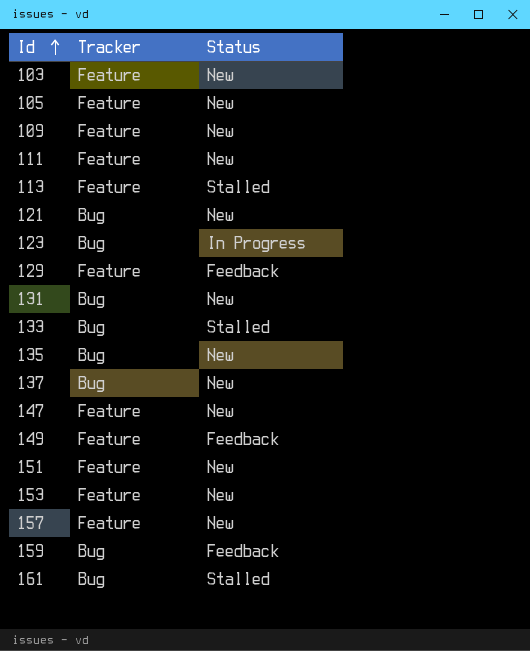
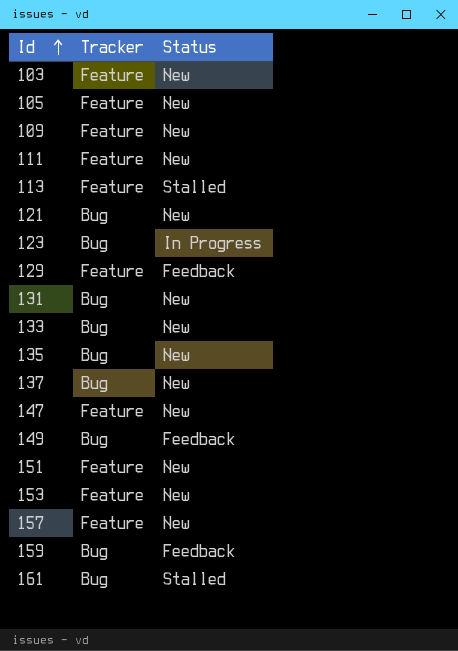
133 | Status: Stalled -> New
149 | Tracker: Feature -> Bug

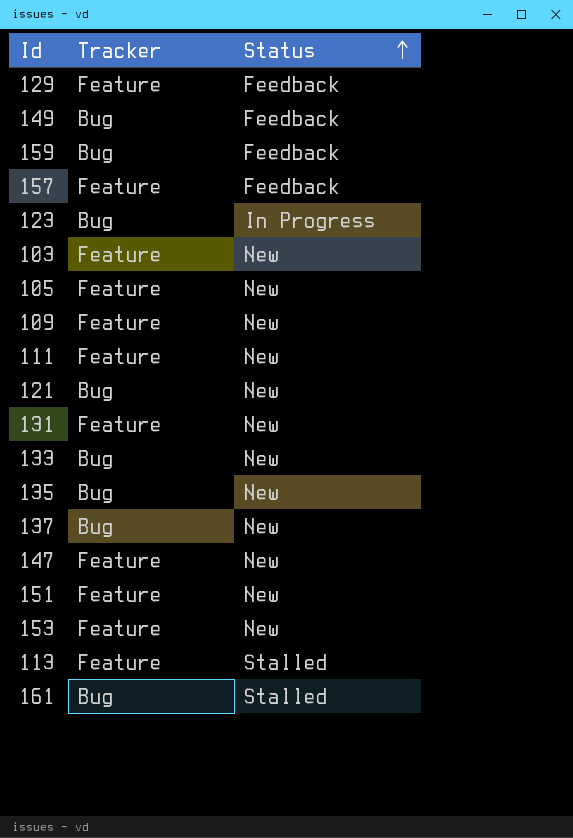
row order: Id ascending -> Status ascending
157 | Status: New -> Feedback
131 | Tracker: Bug -> Feature

